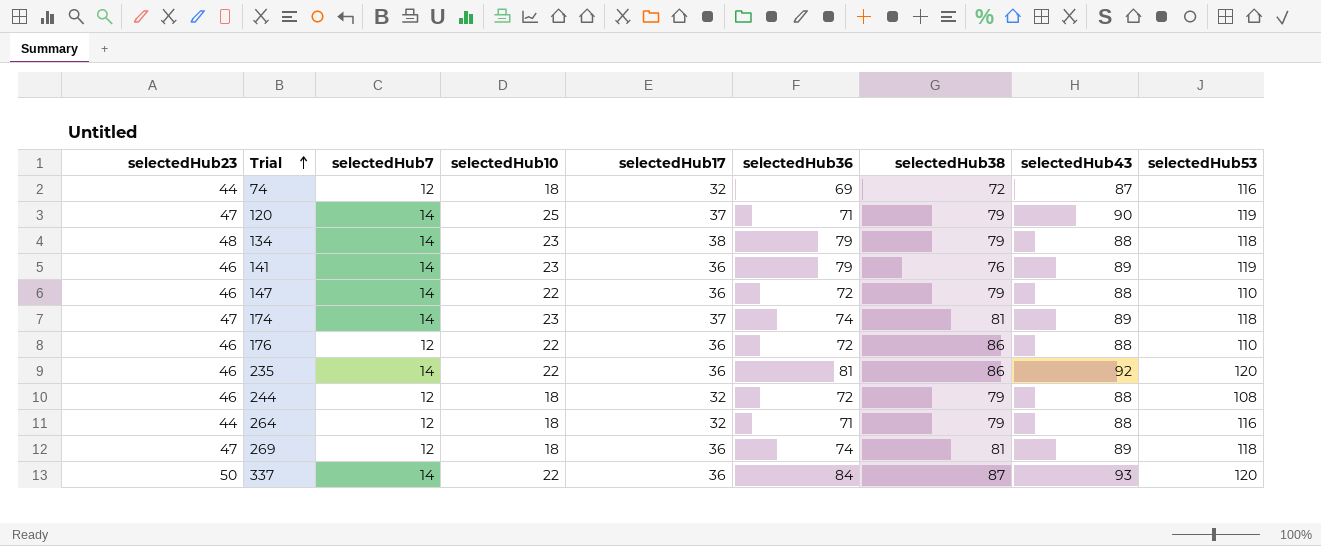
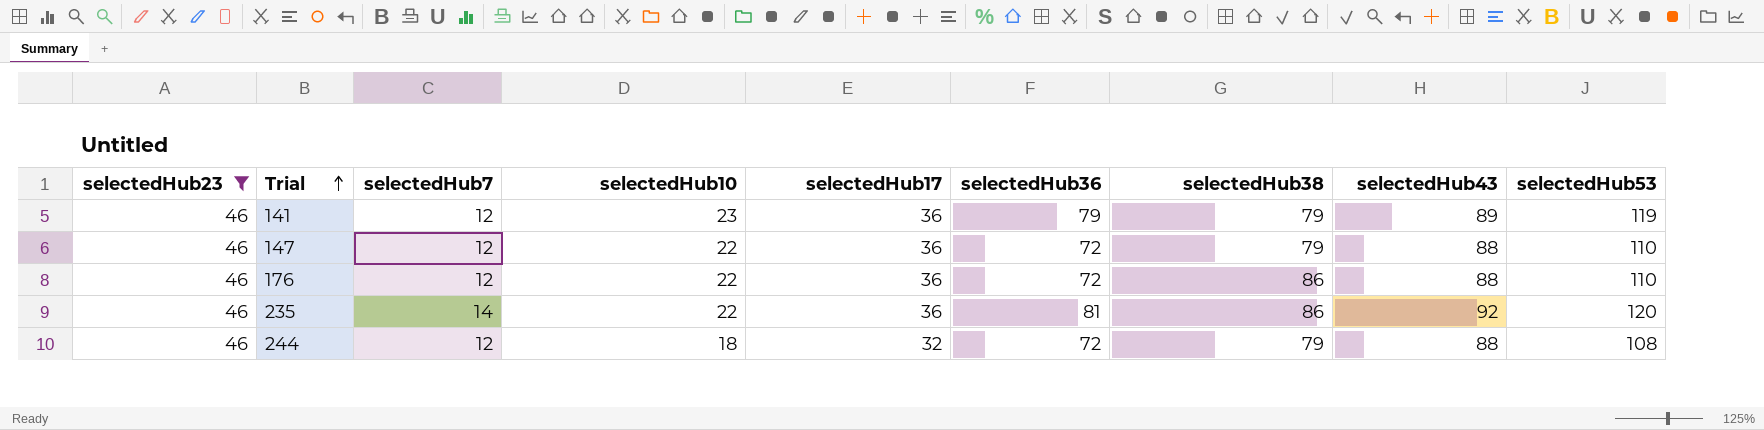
filter: none -> selectedHub23 = 46
141 | selectedHub7: 14 -> 12
141 | selectedHub38: 76 -> 79
147 | selectedHub7: 14 -> 12

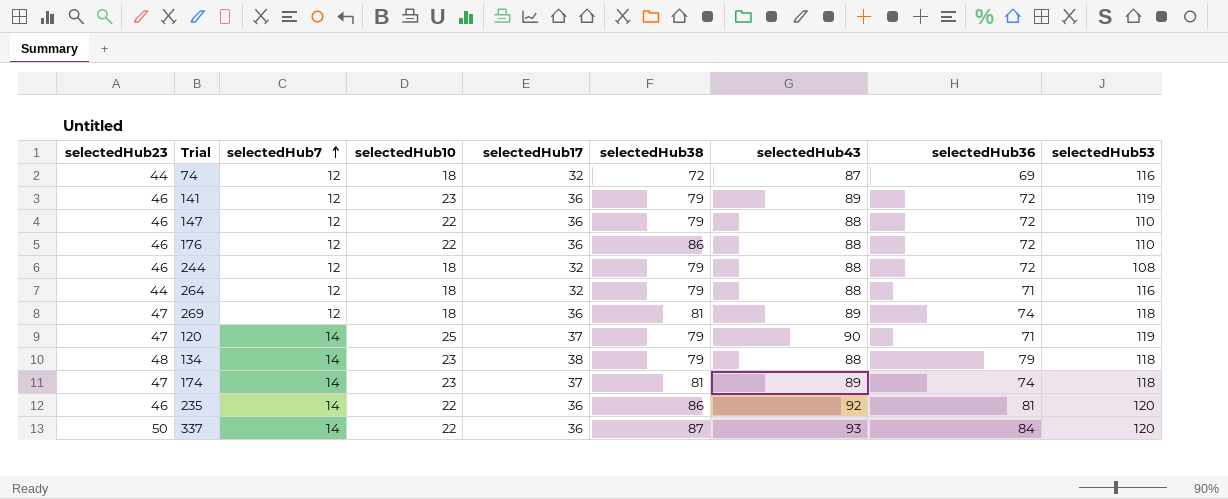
filter: selectedHub23 = 46 -> none
row order: Trial ascending -> selectedHub7 ascending
column selectedHub36 | position: 6 -> 8
141 | selectedHub36: 79 -> 72

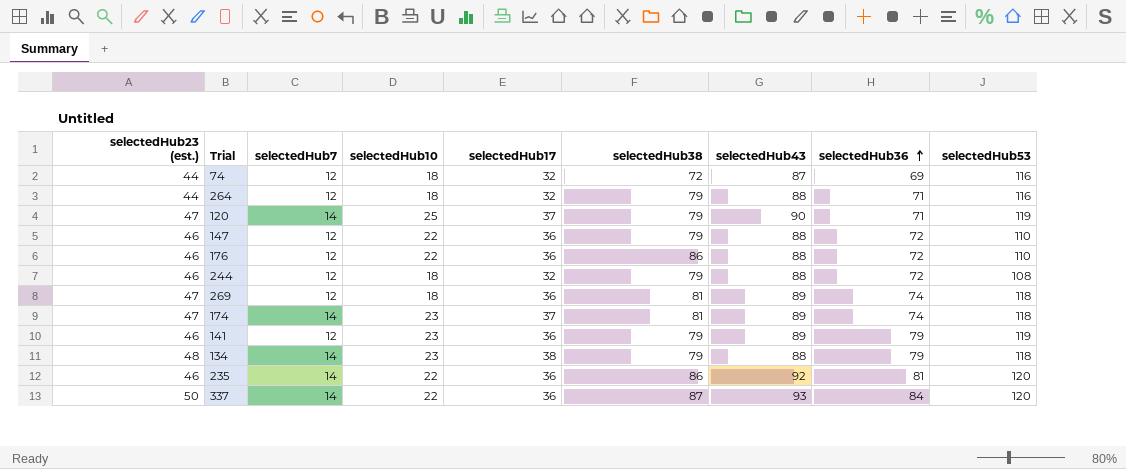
row order: selectedHub7 ascending -> selectedHub36 ascending
column name: selectedHub23 -> selectedHub23 (est.)
141 | selectedHub36: 72 -> 79

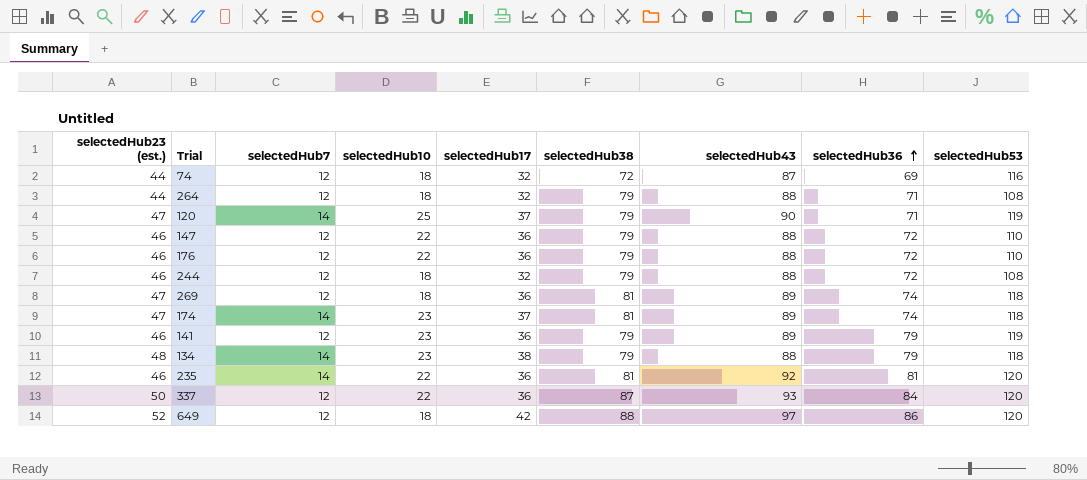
264 | selectedHub53: 116 -> 108
176 | selectedHub38: 86 -> 79
235 | selectedHub38: 86 -> 81
337 | selectedHub7: 14 -> 12
row 649: none -> 52 | 12 | 18 | 42 | 88 | 97 | 86 | 120

